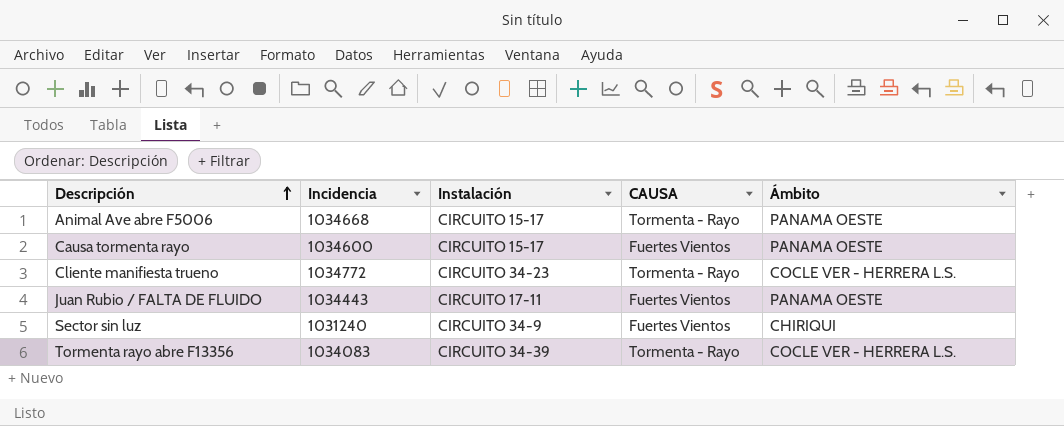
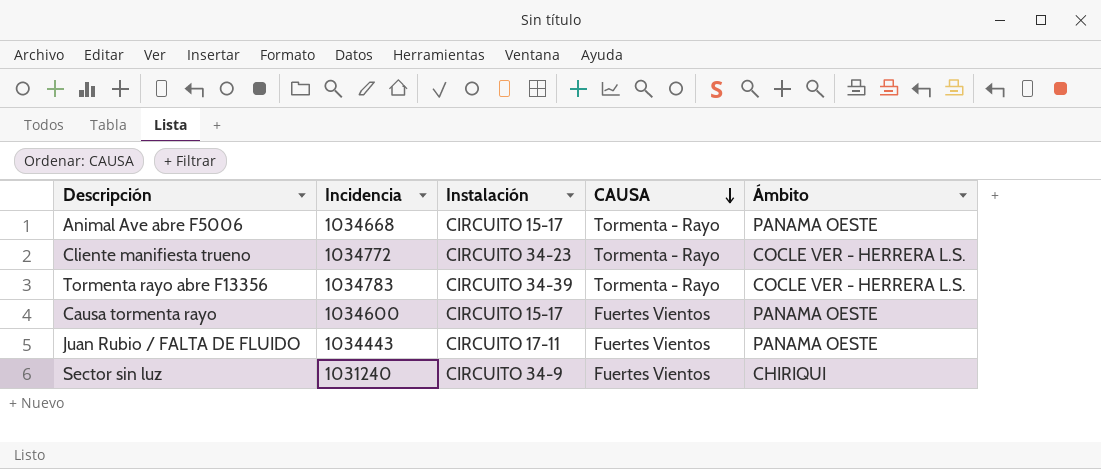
row order: Descripción ascending -> CAUSA descending
Tormenta rayo abre F13356 | Incidencia: 1034083 -> 1034783

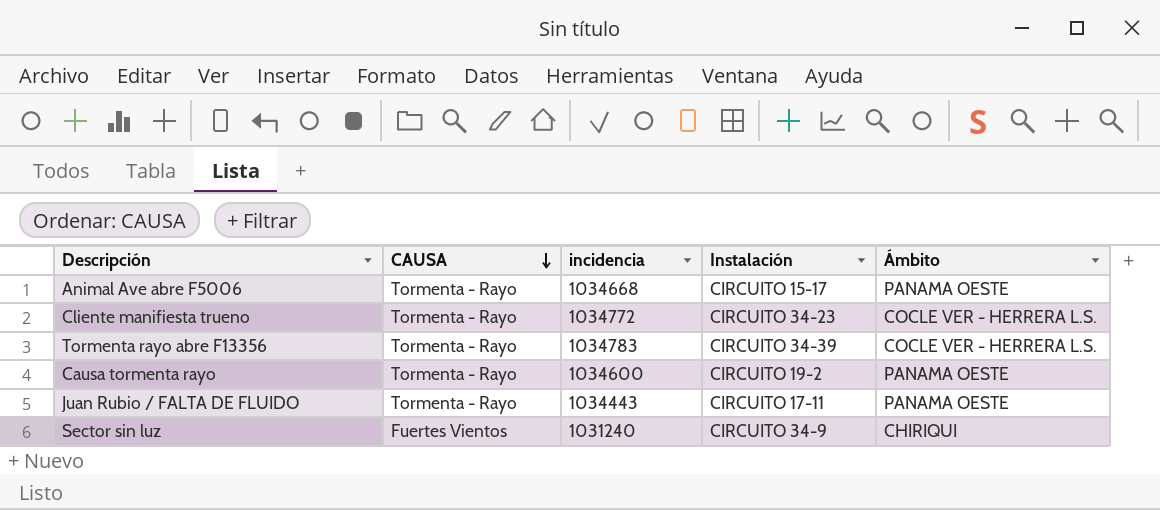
column CAUSA | position: 4 -> 2
column name: Incidencia -> incidencia
Causa tormenta rayo | CAUSA: Fuertes Vientos -> Tormenta - Rayo
Causa tormenta rayo | Instalación: CIRCUITO 15-17 -> CIRCUITO 19-2
Juan Rubio / FALTA DE FLUIDO | CAUSA: Fuertes Vientos -> Tormenta - Rayo

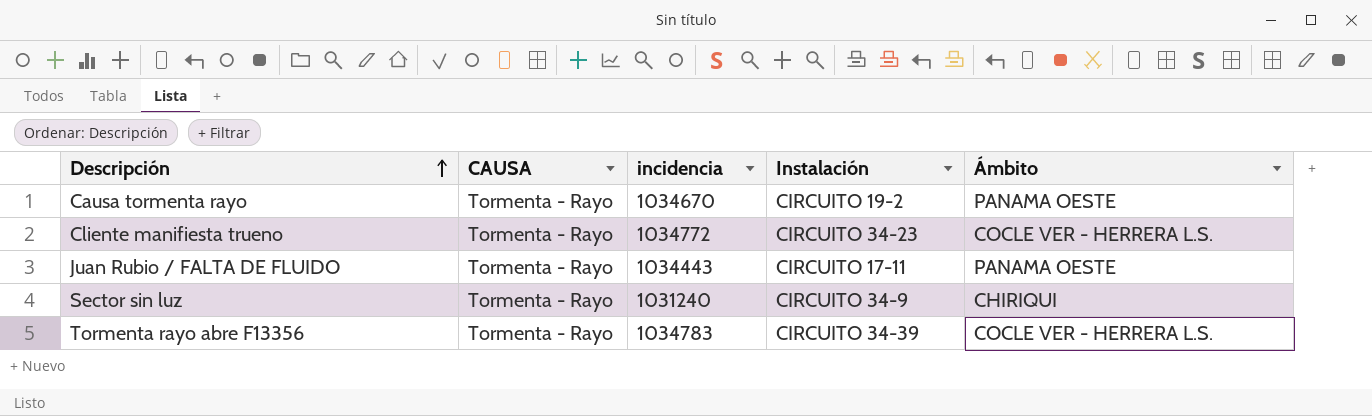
row order: CAUSA descending -> Descripción ascending
row Animal Ave abre F5006: Tormenta - Rayo | 1034668 | CIRCUITO 15-17 | PANAMA OESTE -> none
Causa tormenta rayo | incidencia: 1034600 -> 1034670
Sector sin luz | CAUSA: Fuertes Vientos -> Tormenta - Rayo

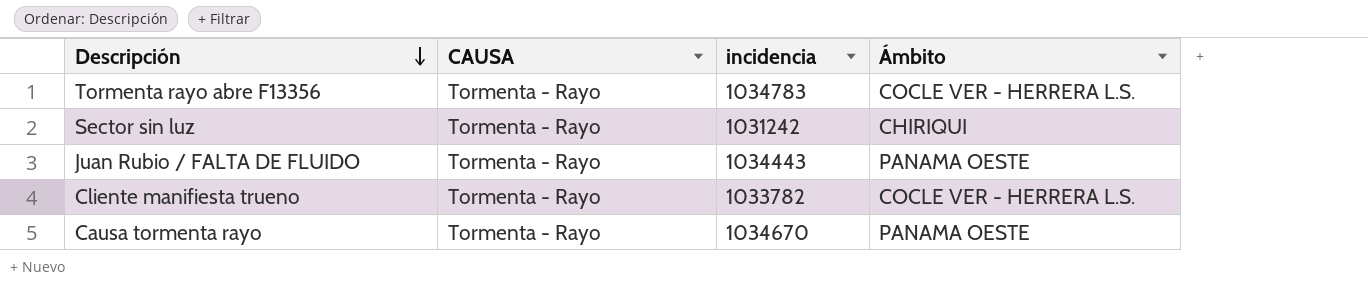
row order: Descripción ascending -> Descripción descending
column Instalación | position: 4 -> none
Sector sin luz | incidencia: 1031240 -> 1031242
Cliente manifiesta trueno | incidencia: 1034772 -> 1033782

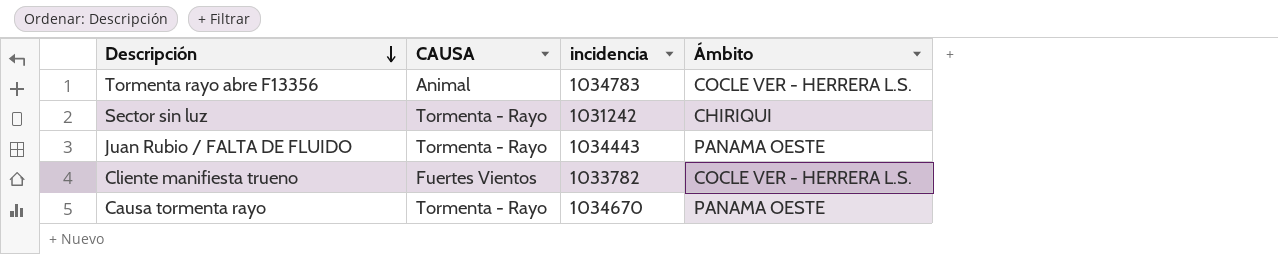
Tormenta rayo abre F13356 | CAUSA: Tormenta - Rayo -> Animal
Cliente manifiesta trueno | CAUSA: Tormenta - Rayo -> Fuertes Vientos

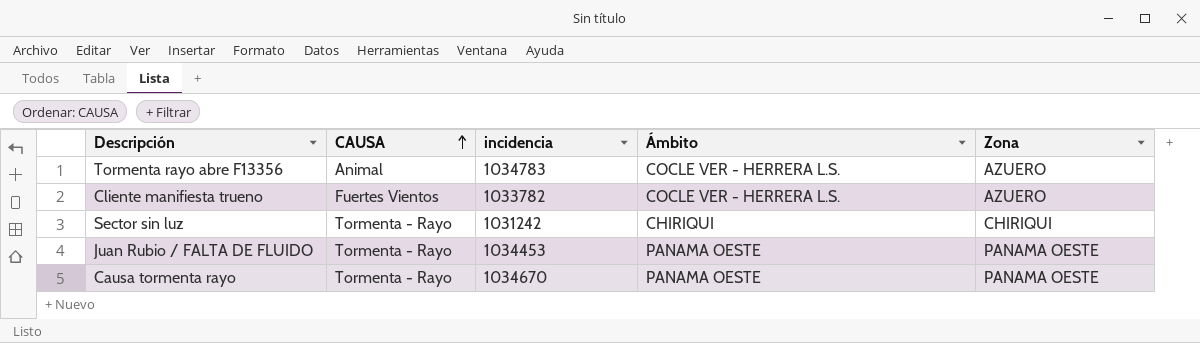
row order: Descripción descending -> CAUSA ascending
column Zona | position: none -> 5
Juan Rubio / FALTA DE FLUIDO | incidencia: 1034443 -> 1034453

